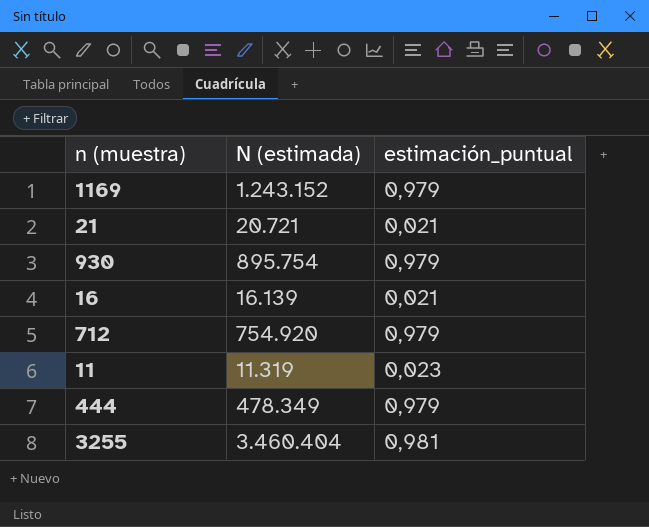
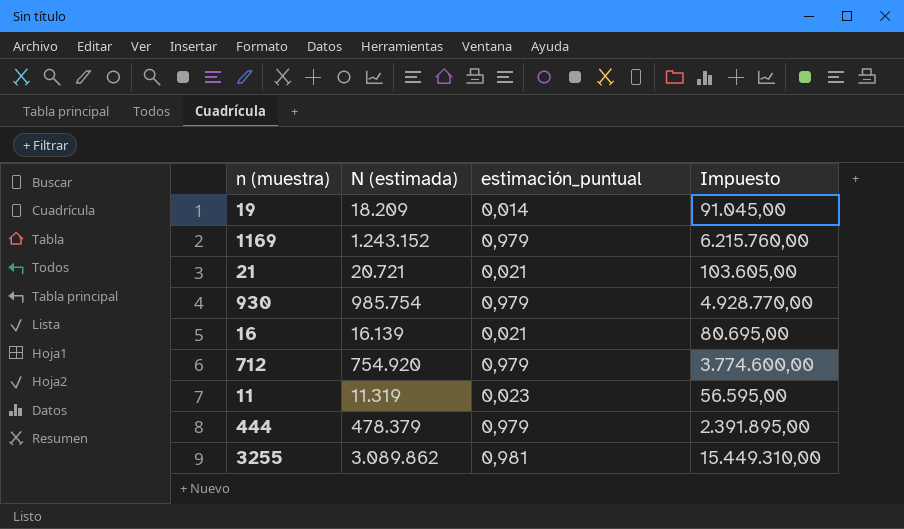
column Impuesto | formula: none -> [N (estimada)] * 5
row 19: none -> 18.209 | 0,014 | 91.045,00
930 | N (estimada): 895.754 -> 985.754
444 | N (estimada): 478.349 -> 478.379
3255 | N (estimada): 3.460.404 -> 3.089.862

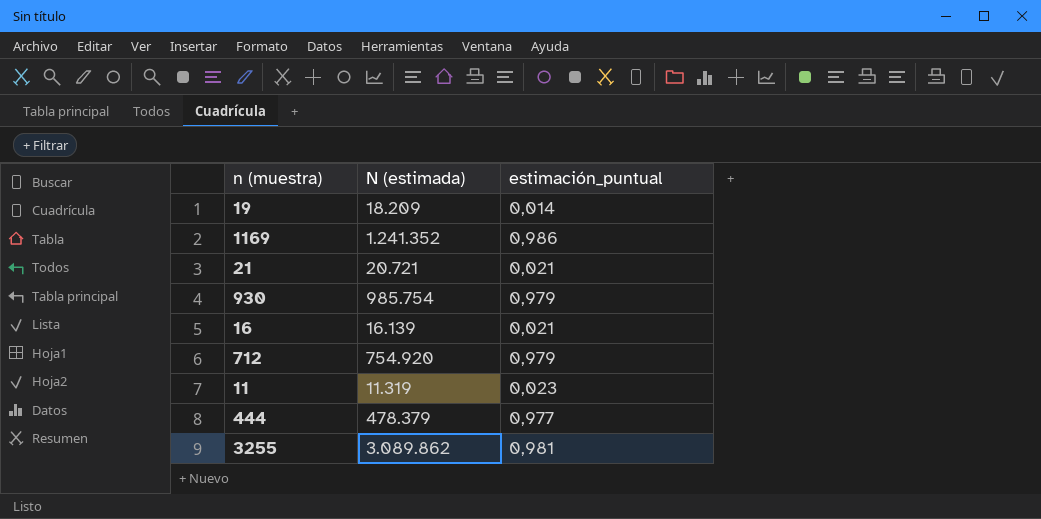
column Impuesto | formula: [N (estimada)] * 5 -> none
1169 | N (estimada): 1.243.152 -> 1.241.352
1169 | estimación_puntual: 0,979 -> 0,986
444 | estimación_puntual: 0,979 -> 0,977

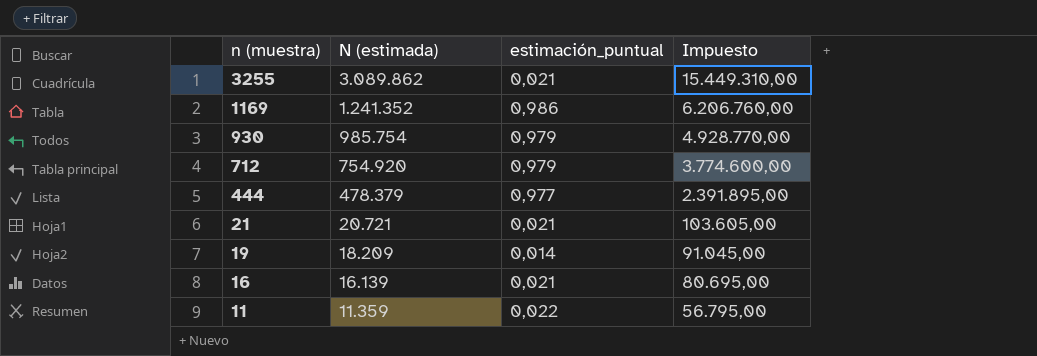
row order: none -> n (muestra) descending
column Impuesto | formula: none -> [N (estimada)] * 5
3255 | estimación_puntual: 0,981 -> 0,021
11 | N (estimada): 11.319 -> 11.359
11 | estimación_puntual: 0,023 -> 0,022

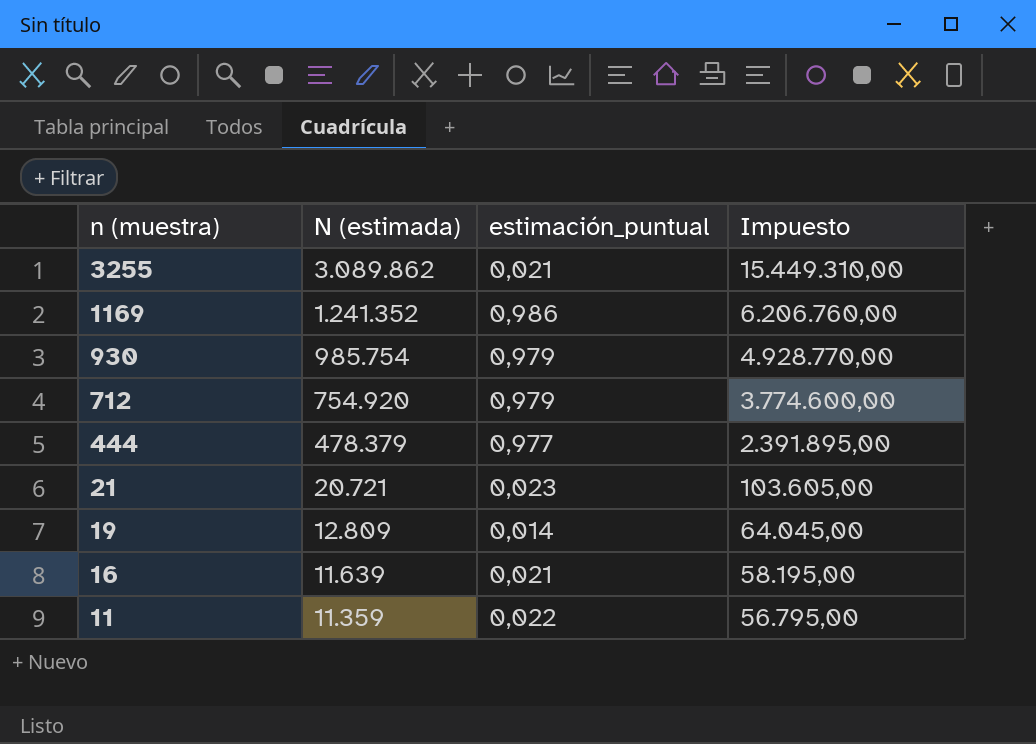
21 | estimación_puntual: 0,021 -> 0,023
19 | N (estimada): 18.209 -> 12.809
19 | Impuesto: 91.045,00 -> 64.045,00
16 | N (estimada): 16.139 -> 11.639
16 | Impuesto: 80.695,00 -> 58.195,00

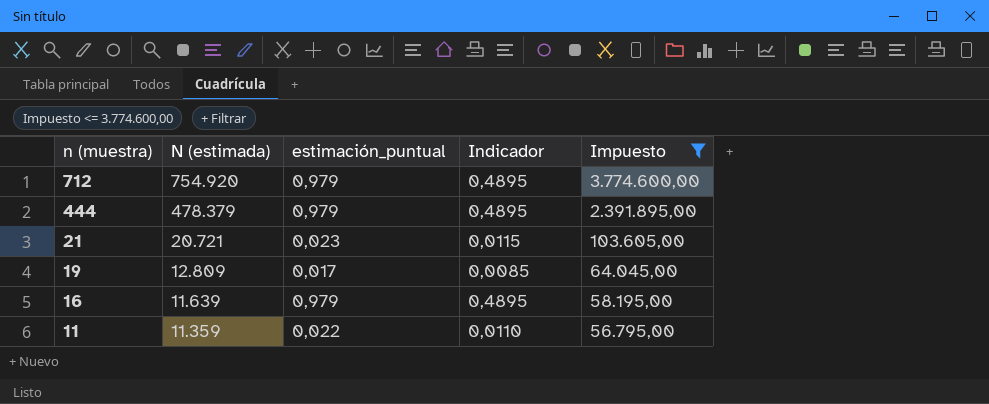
filter: none -> Impuesto <= 3.774.600,00
column Indicador | formula: none -> [estimación_puntual] * 0,5
444 | estimación_puntual: 0,977 -> 0,979
19 | estimación_puntual: 0,014 -> 0,017
16 | estimación_puntual: 0,021 -> 0,979

